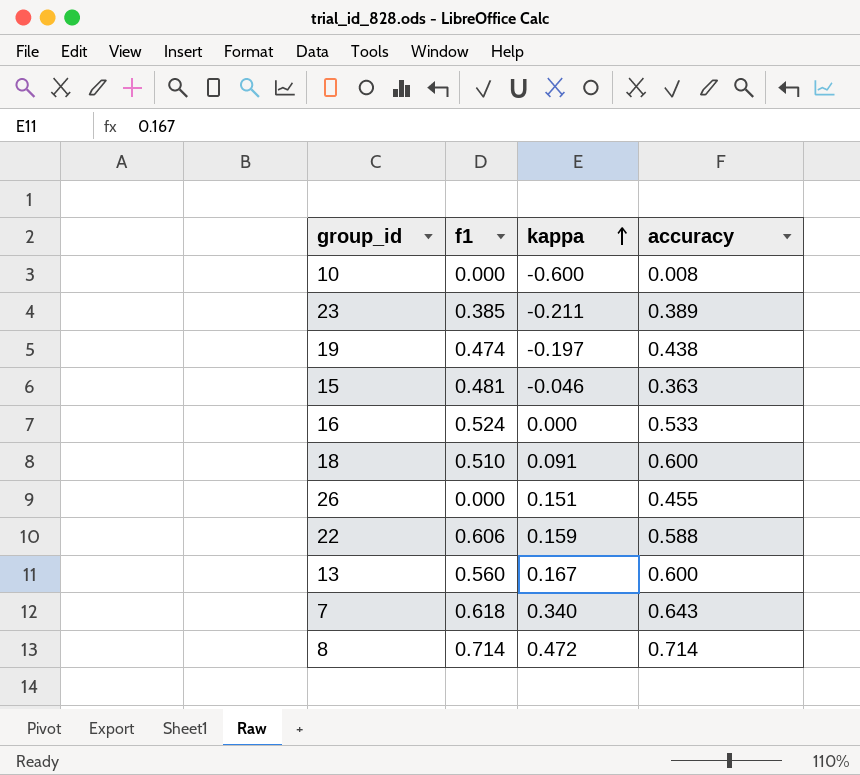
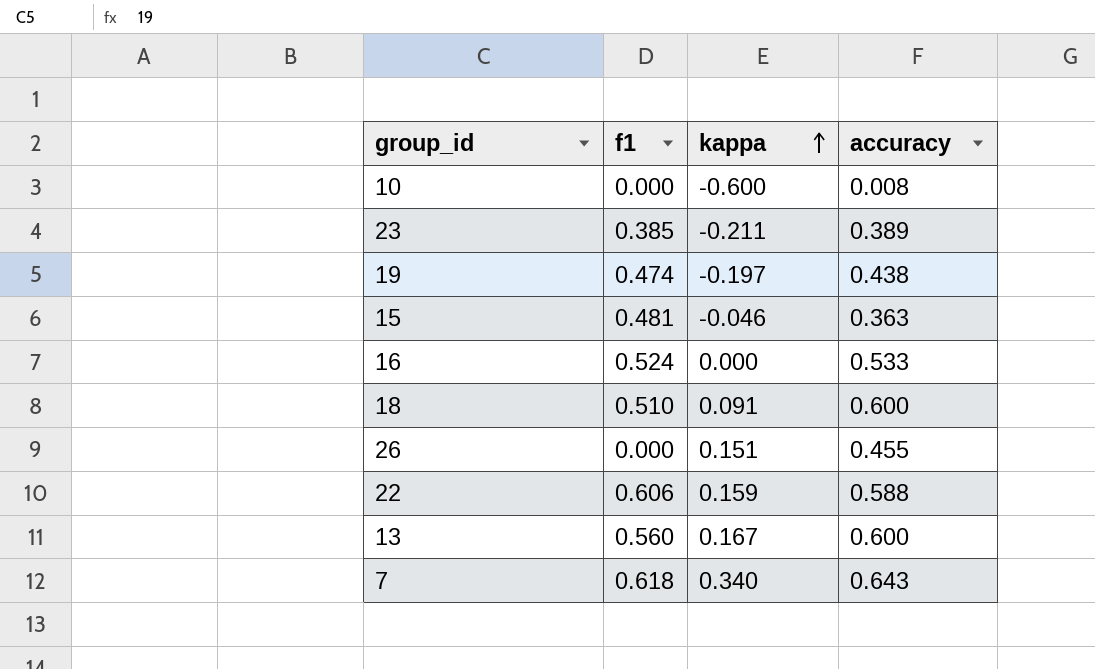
row 8: 0.714 | 0.472 | 0.714 -> none

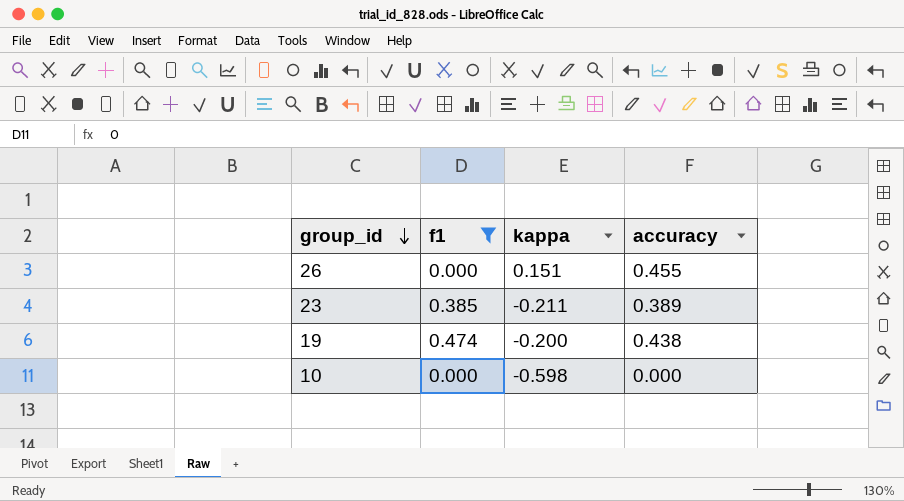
filter: none -> f1 <= 0.474
row order: kappa ascending -> group_id descending
19 | kappa: -0.197 -> -0.200
10 | kappa: -0.600 -> -0.598
10 | accuracy: 0.008 -> 0.000

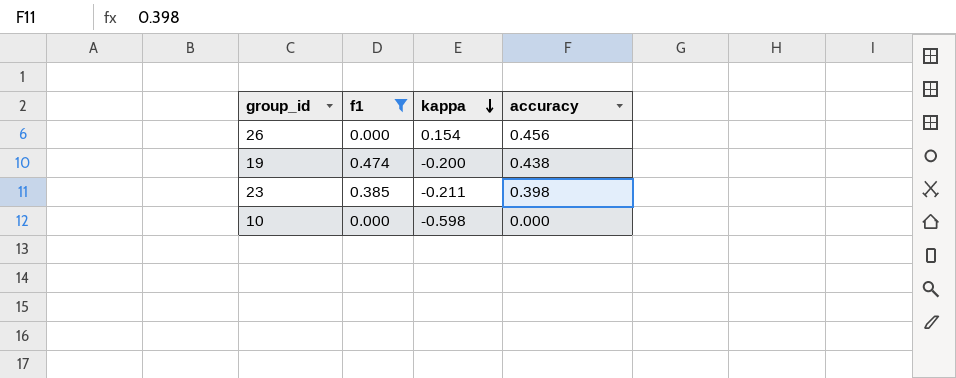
row order: group_id descending -> kappa descending
26 | kappa: 0.151 -> 0.154
26 | accuracy: 0.455 -> 0.456
23 | accuracy: 0.389 -> 0.398

